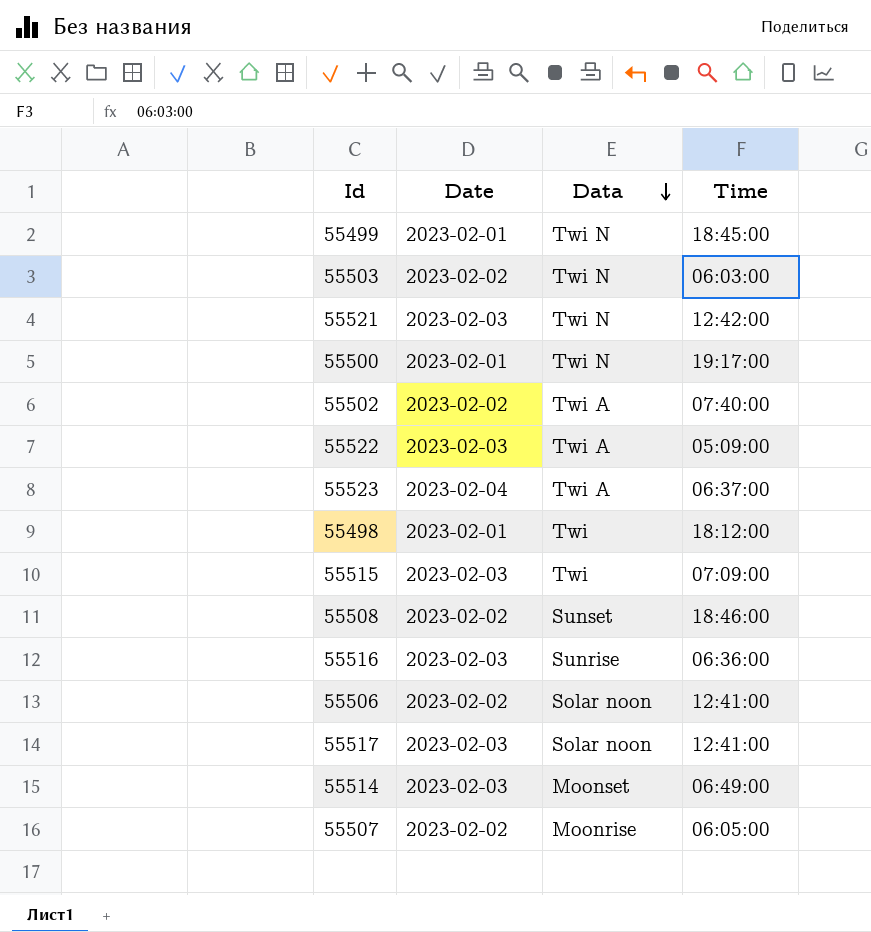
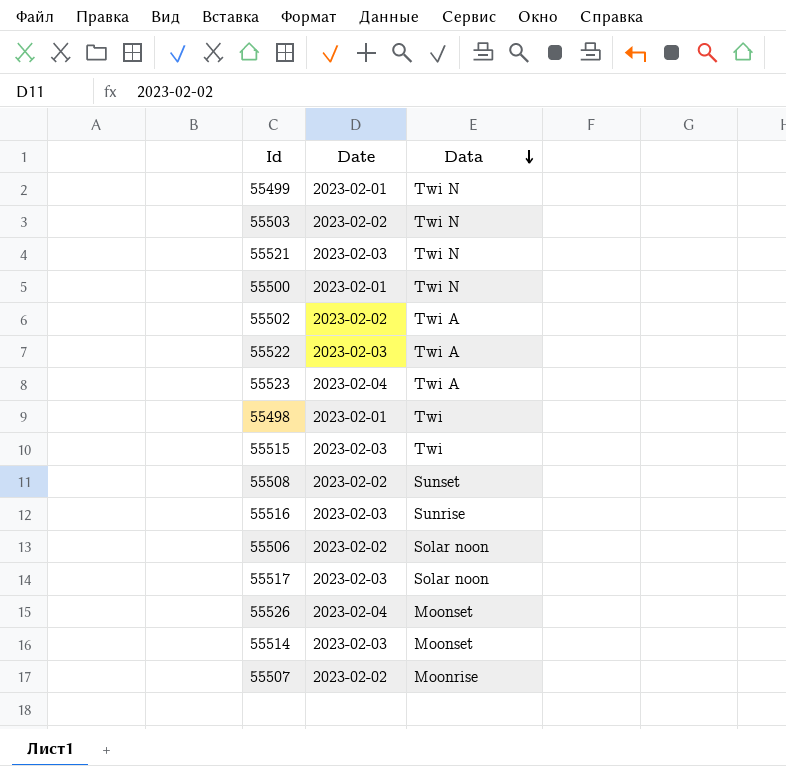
column Time | position: 4 -> none
row 55526: none -> 2023-02-04 | Moonset

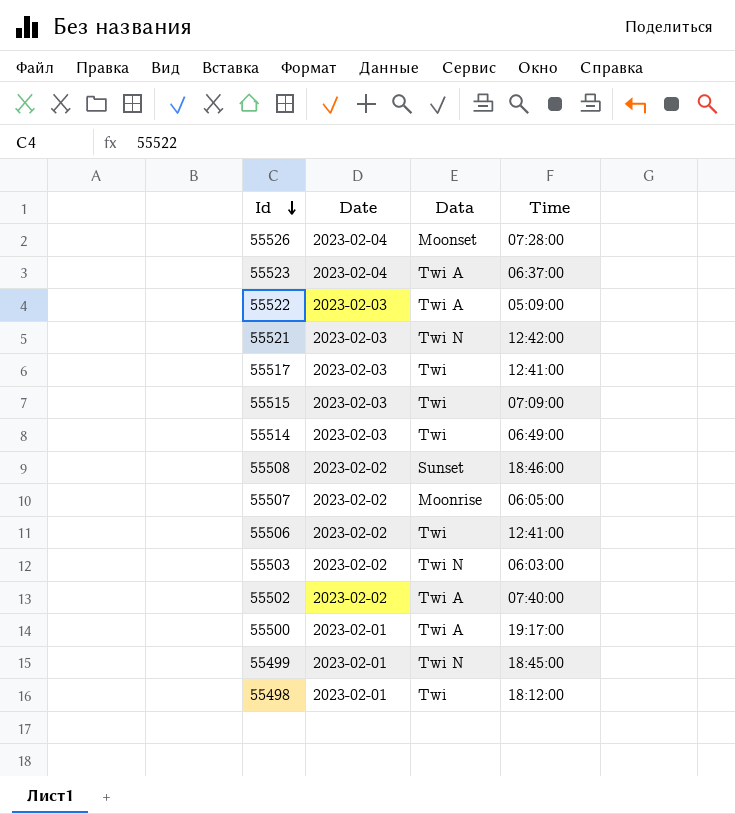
row order: Data descending -> Id descending
column Time | position: none -> 4
row 55516: 2023-02-03 | Sunrise -> none
55517 | Data: Solar noon -> Twi
55514 | Data: Moonset -> Twi
55506 | Data: Solar noon -> Twi
55500 | Data: Twi N -> Twi A

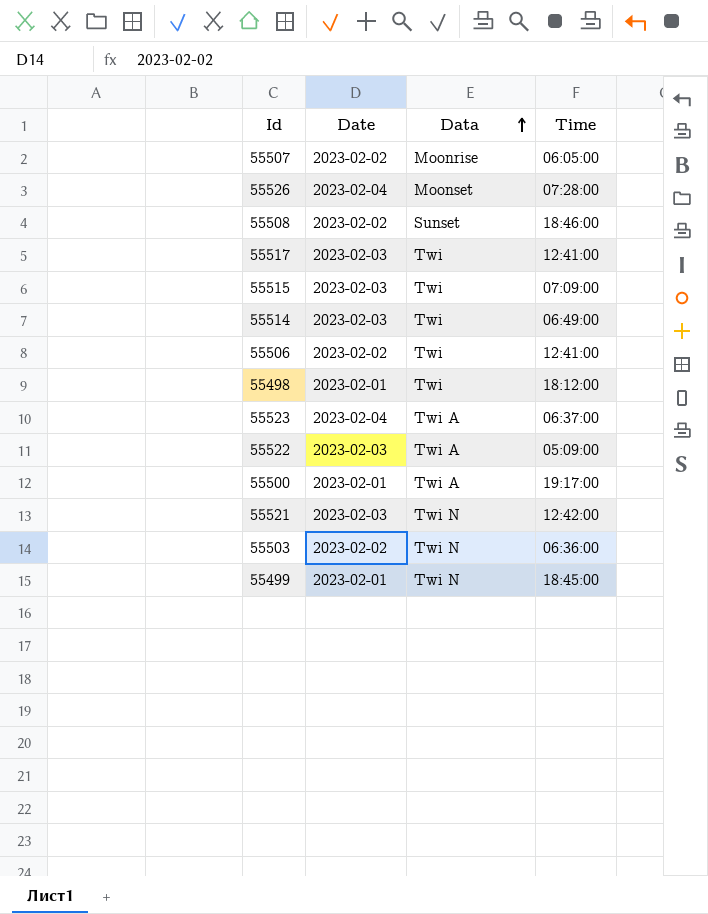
row order: Id descending -> Data ascending
row 55502: 2023-02-02 | Twi A | 07:40:00 -> none
55503 | Time: 06:03:00 -> 06:36:00

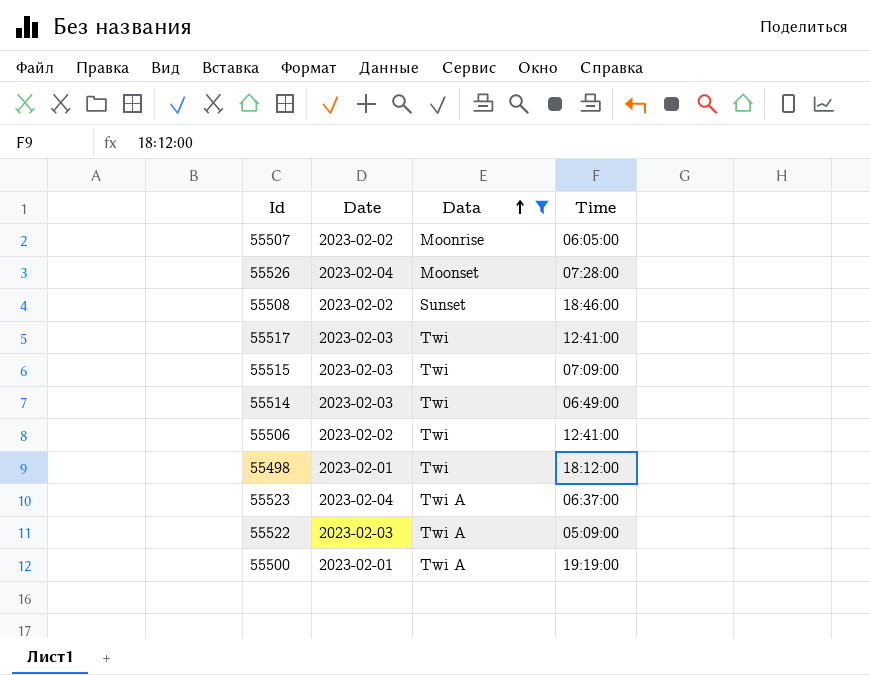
filter: none -> Data != Twi N
55500 | Time: 19:17:00 -> 19:19:00

